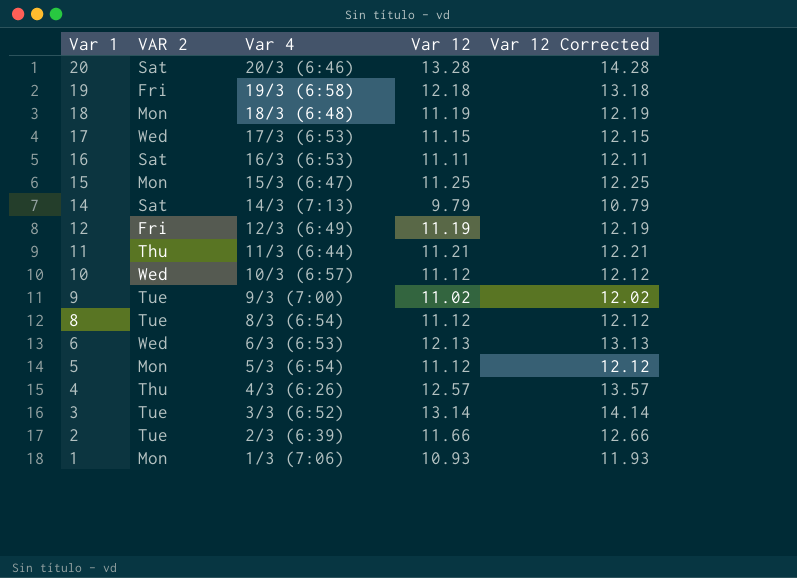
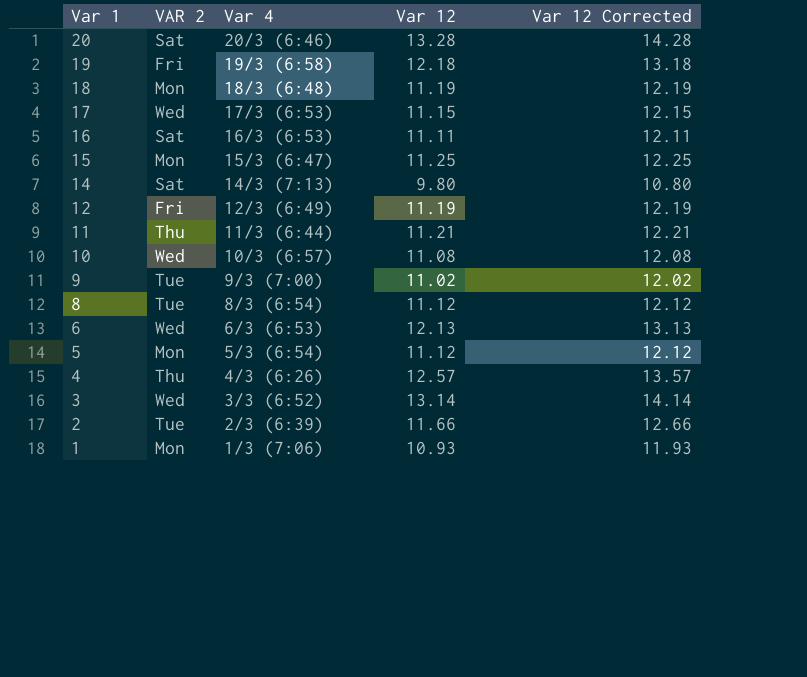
14 | Var 12: 9.79 -> 9.80
14 | Var 12 Corrected: 10.79 -> 10.80
10 | Var 12: 11.12 -> 11.08
10 | Var 12 Corrected: 12.12 -> 12.08
3 | VAR 2: Tue -> Wed

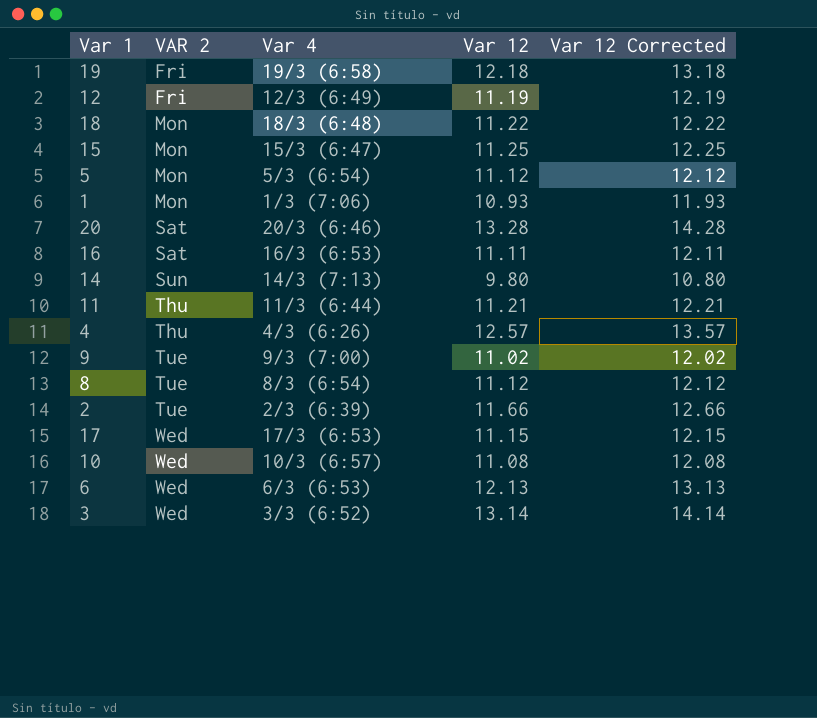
row order: Var 1 descending -> VAR 2 ascending
18 | Var 12: 11.19 -> 11.22
18 | Var 12 Corrected: 12.19 -> 12.22
14 | VAR 2: Sat -> Sun

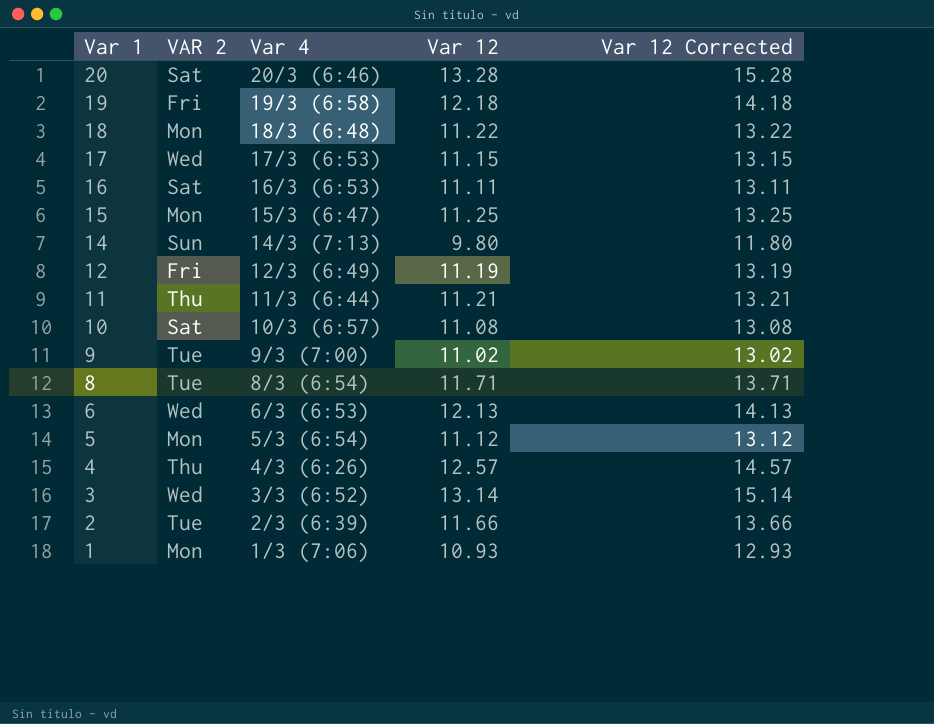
row order: VAR 2 ascending -> Var 1 descending
column Var 12 Corrected | formula: [Var 12] + 1 -> [Var 12] + 2
10 | VAR 2: Wed -> Sat
8 | Var 12: 11.12 -> 11.71

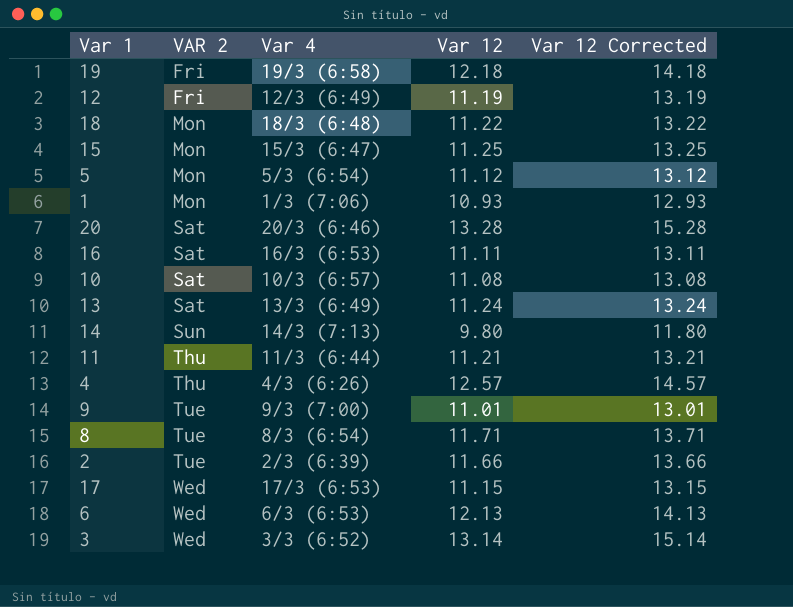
row order: Var 1 descending -> VAR 2 ascending
row 13: none -> Sat | 13/3 (6:49) | 11.24 | 13.24
9 | Var 12: 11.02 -> 11.01
9 | Var 12 Corrected: 13.02 -> 13.01

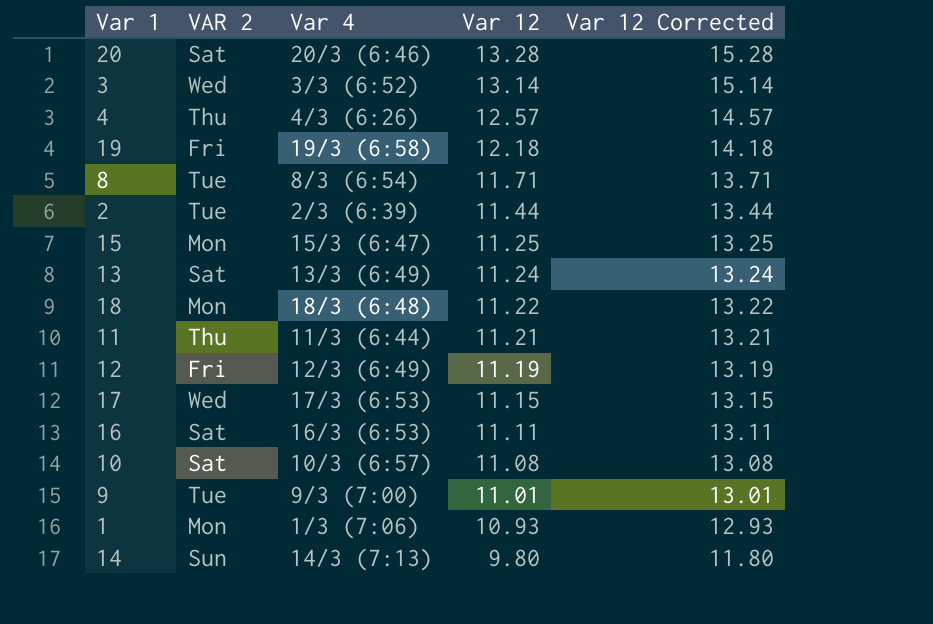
row order: VAR 2 ascending -> Var 12 descending
row 5: Mon | 5/3 (6:54) | 11.12 | 13.12 -> none
row 6: Wed | 6/3 (6:53) | 12.13 | 14.13 -> none
2 | Var 12: 11.66 -> 11.44
2 | Var 12 Corrected: 13.66 -> 13.44

